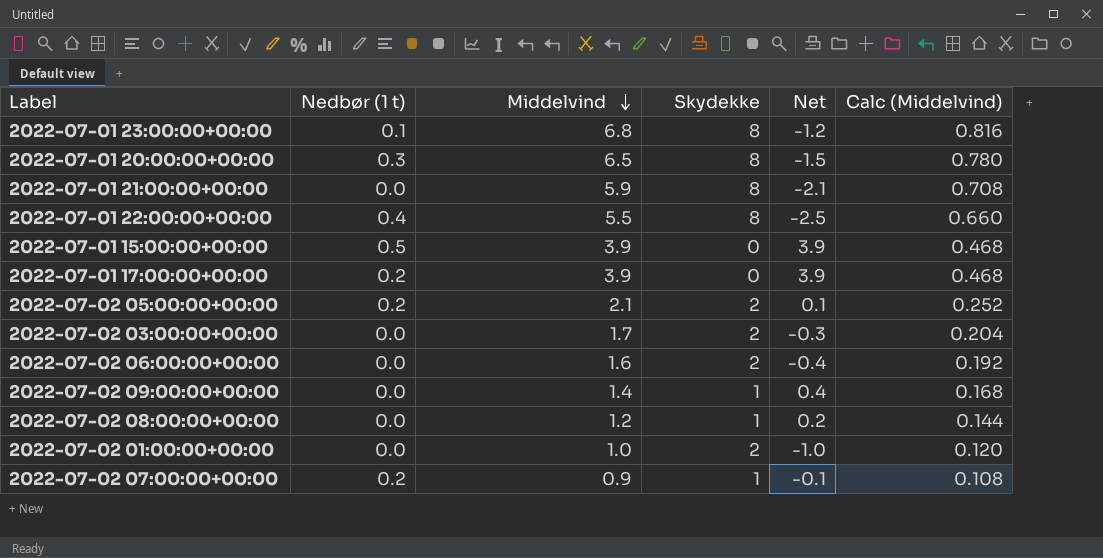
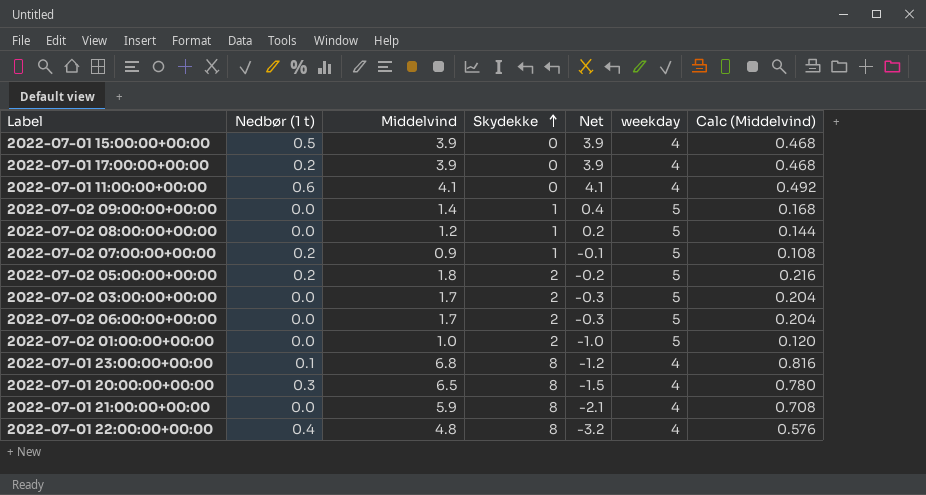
row order: Middelvind descending -> Skydekke ascending
column weekday | position: none -> 6
row 2022-07-01 11:00:00+00:00: none -> 0.6 | 4.1 | 0 | 4.1 | 4 | 0.492
2022-07-02 05:00:00+00:00 | Middelvind: 2.1 -> 1.8
2022-07-02 05:00:00+00:00 | Net: 0.1 -> -0.2
2022-07-02 05:00:00+00:00 | Calc (Middelvind): 0.252 -> 0.216
2022-07-02 06:00:00+00:00 | Middelvind: 1.6 -> 1.7
2022-07-02 06:00:00+00:00 | Net: -0.4 -> -0.3
2022-07-02 06:00:00+00:00 | Calc (Middelvind): 0.192 -> 0.204
2022-07-01 22:00:00+00:00 | Middelvind: 5.5 -> 4.8
2022-07-01 22:00:00+00:00 | Net: -2.5 -> -3.2
2022-07-01 22:00:00+00:00 | Calc (Middelvind): 0.660 -> 0.576

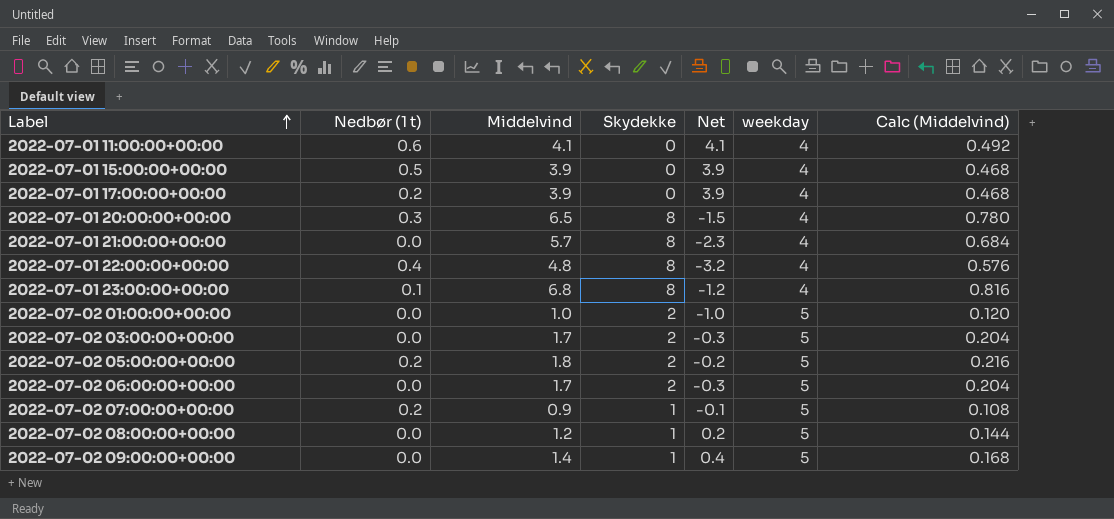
row order: Skydekke ascending -> Label ascending
2022-07-01 21:00:00+00:00 | Middelvind: 5.9 -> 5.7
2022-07-01 21:00:00+00:00 | Net: -2.1 -> -2.3
2022-07-01 21:00:00+00:00 | Calc (Middelvind): 0.708 -> 0.684

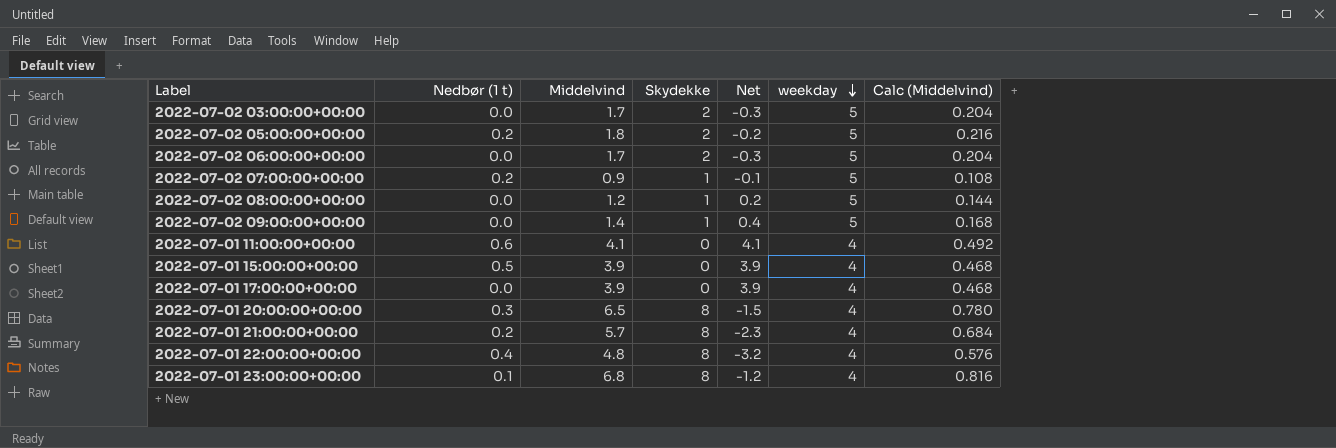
row order: Label ascending -> weekday descending
row 2022-07-02 01:00:00+00:00: 0.0 | 1.0 | 2 | -1.0 | 5 | 0.120 -> none
2022-07-01 17:00:00+00:00 | Nedbør (1 t): 0.2 -> 0.0
2022-07-01 21:00:00+00:00 | Nedbør (1 t): 0.0 -> 0.2

